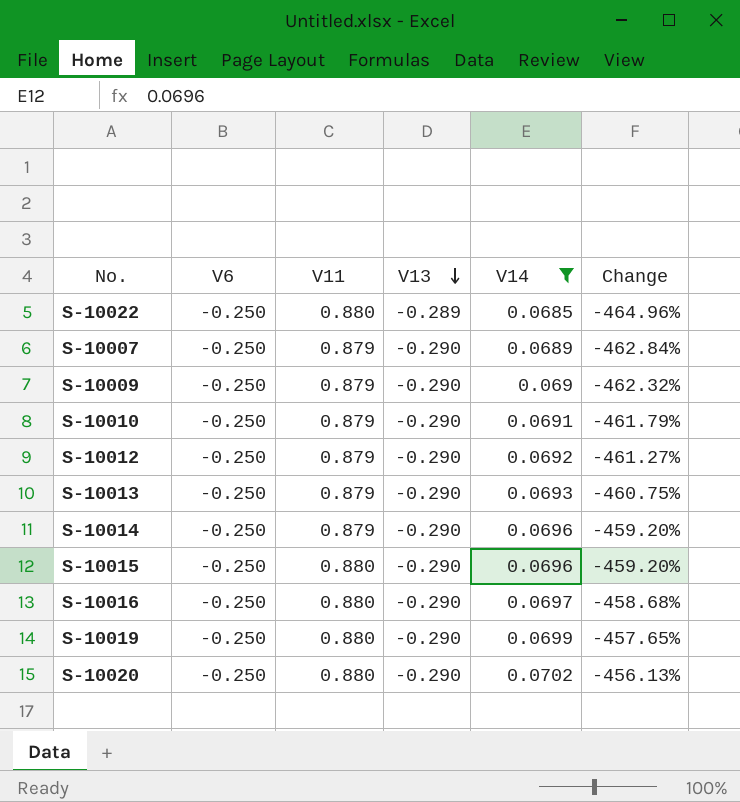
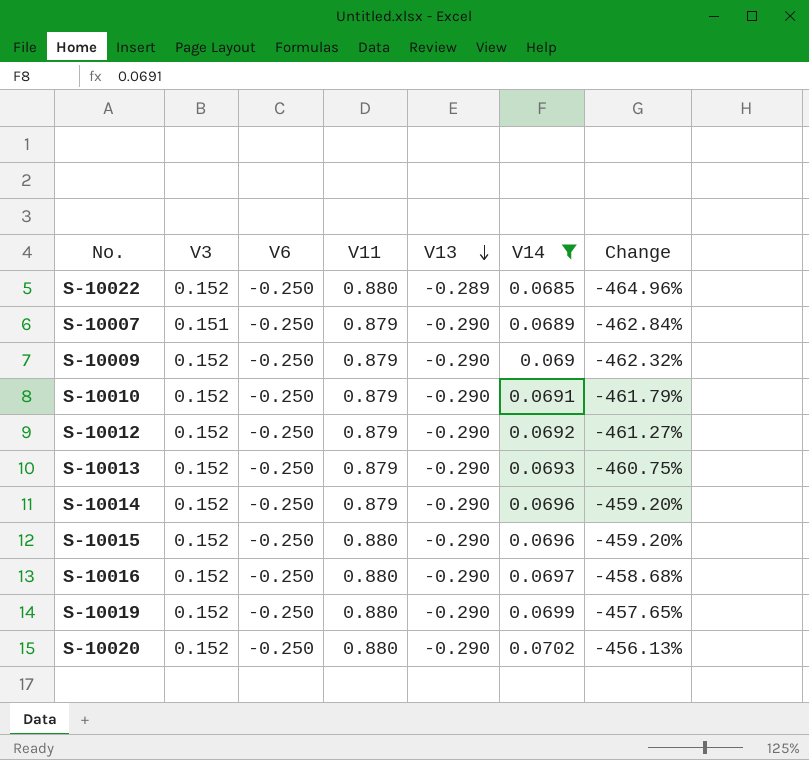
column V3 | position: none -> 2

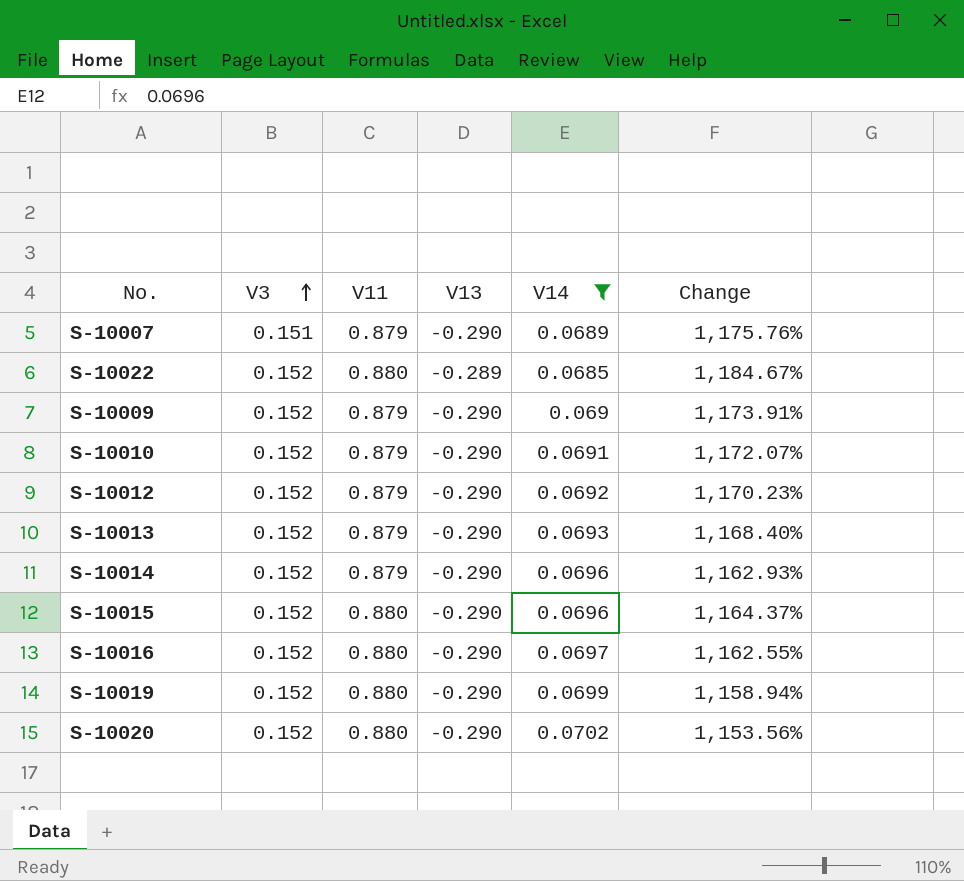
row order: V13 descending -> V3 ascending
column V6 | position: 3 -> none
column Change | formula: ([V6] - [V14]) / [V14] -> ([V11] - [V14]) / [V14]

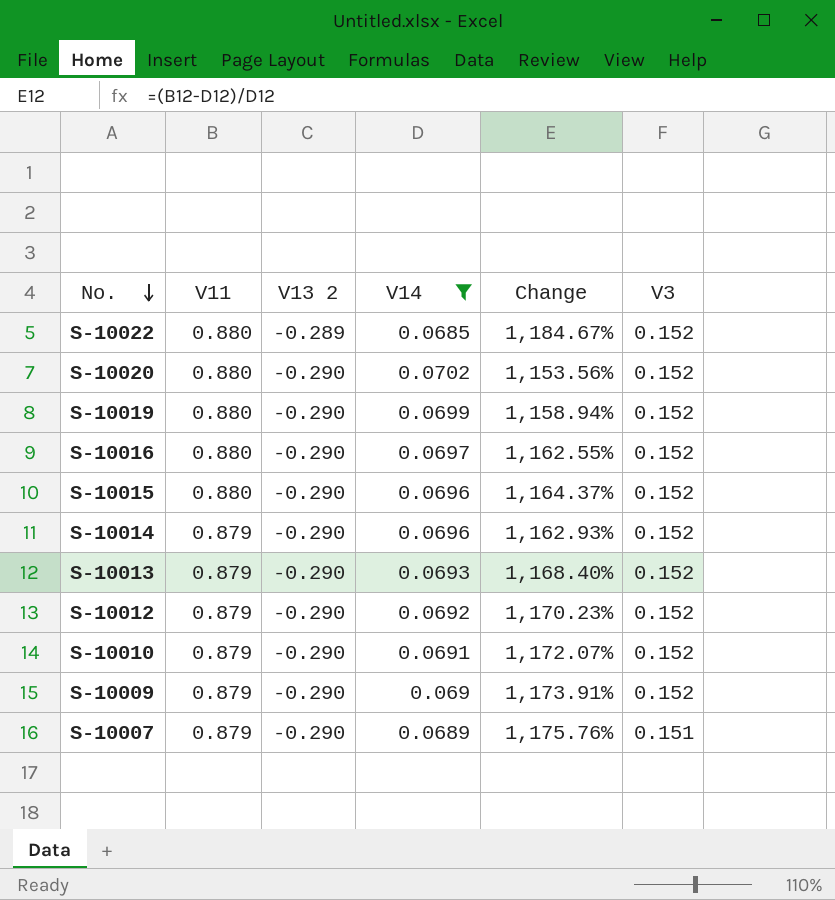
row order: V3 ascending -> No. descending
column name: V13 -> V13 2
column V3 | position: 2 -> 6

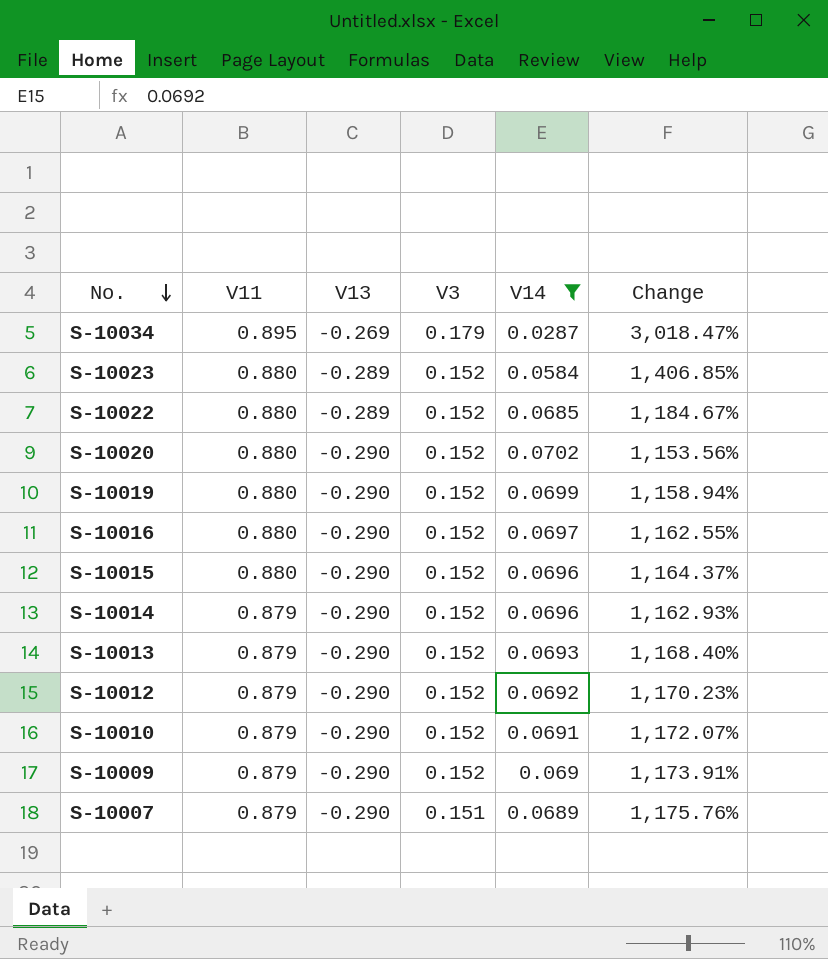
column name: V13 2 -> V13
column V3 | position: 6 -> 4
row S-10034: none -> 0.895 | -0.269 | 0.179 | 0.0287 | 3,018.47%
row S-10023: none -> 0.880 | -0.289 | 0.152 | 0.0584 | 1,406.85%

